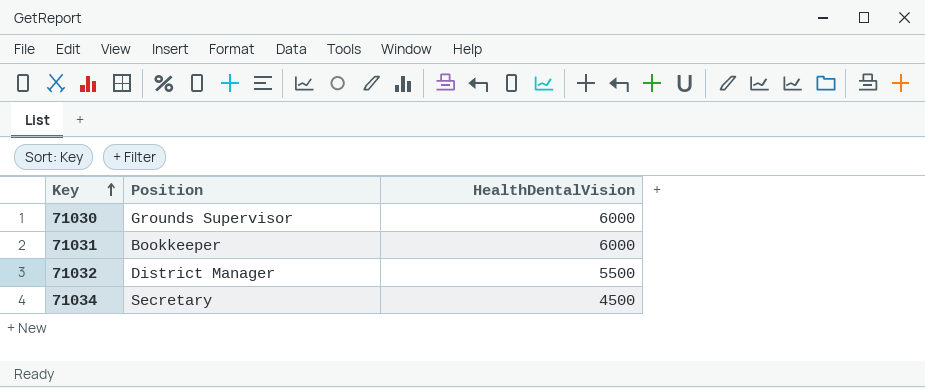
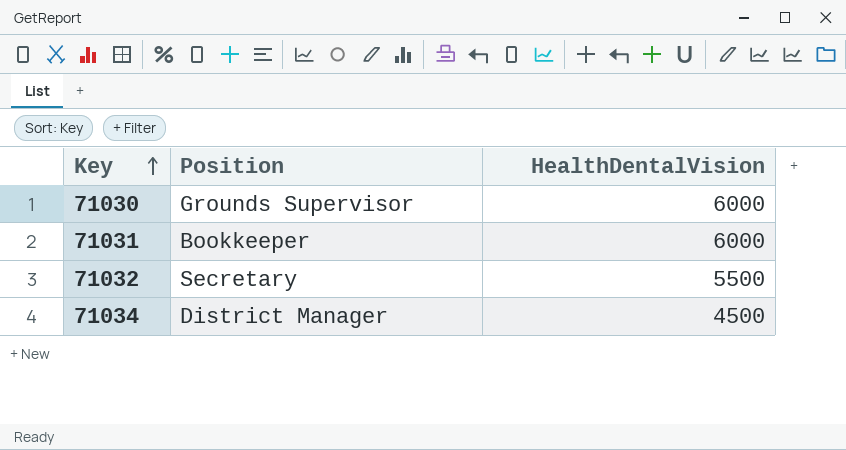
71032 | Position: District Manager -> Secretary
71034 | Position: Secretary -> District Manager

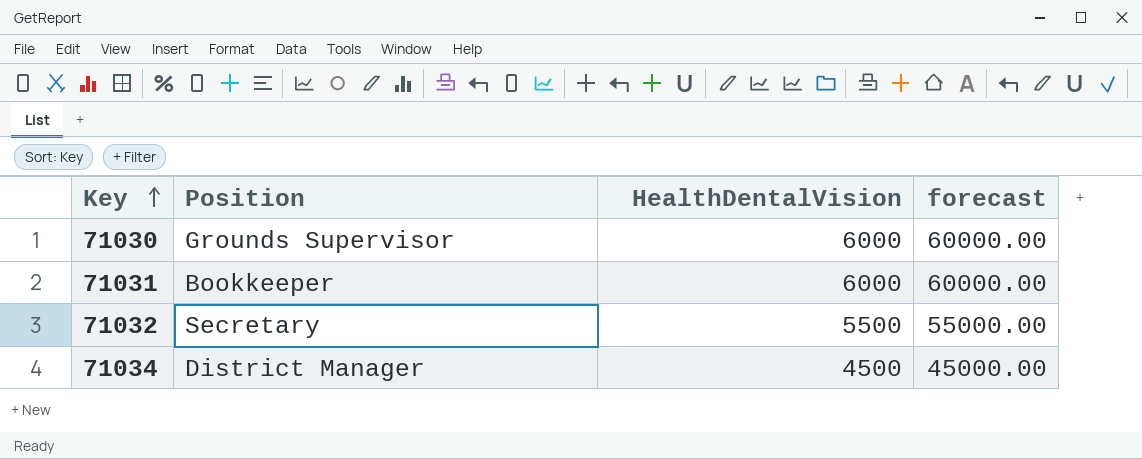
column forecast | formula: none -> [HealthDentalVision] * 10

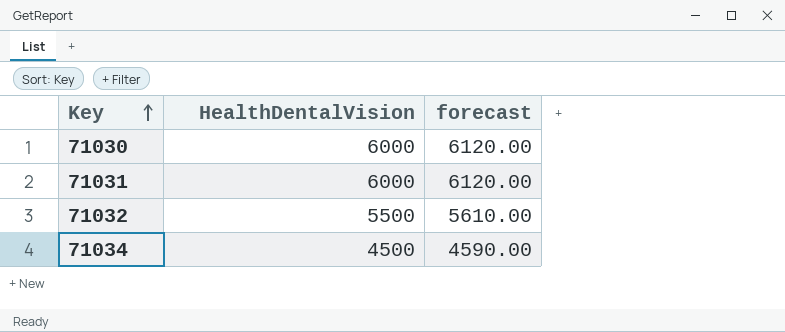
column Position | position: 2 -> none
column forecast | formula: [HealthDentalVision] * 10 -> [HealthDentalVision] * 1.02

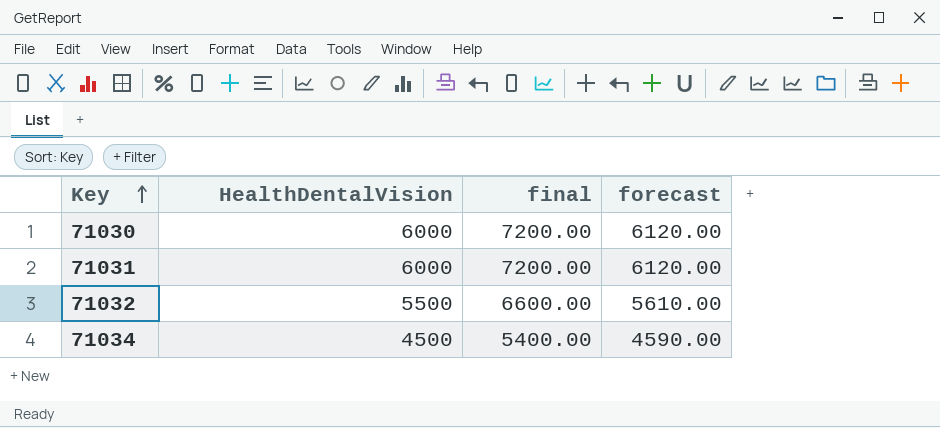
column final | formula: none -> [HealthDentalVision] * 1.2

